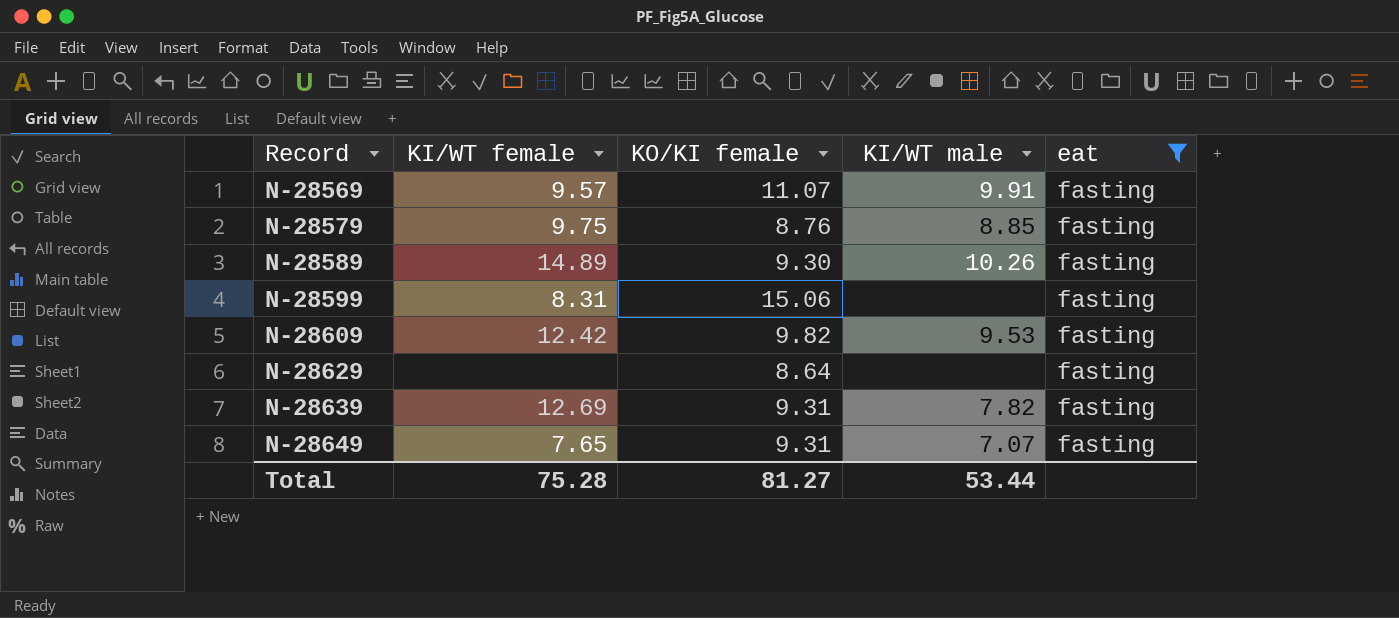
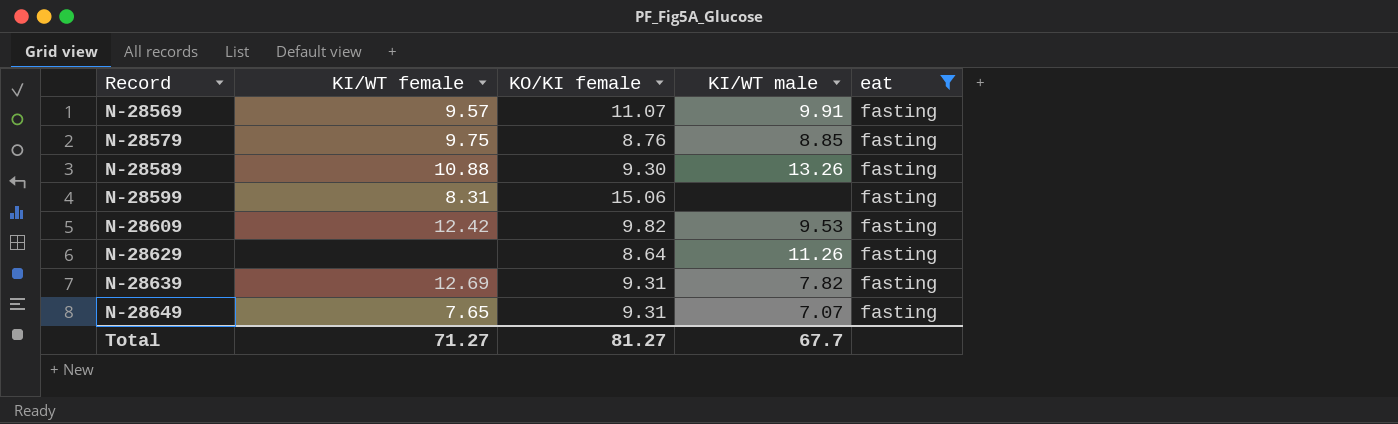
N-28589 | KI/WT female: 14.89 -> 10.88
N-28589 | KI/WT male: 10.26 -> 13.26
N-28629 | KI/WT male: none -> 11.26
Total | KI/WT female: 75.28 -> 71.27
Total | KI/WT male: 53.44 -> 67.7

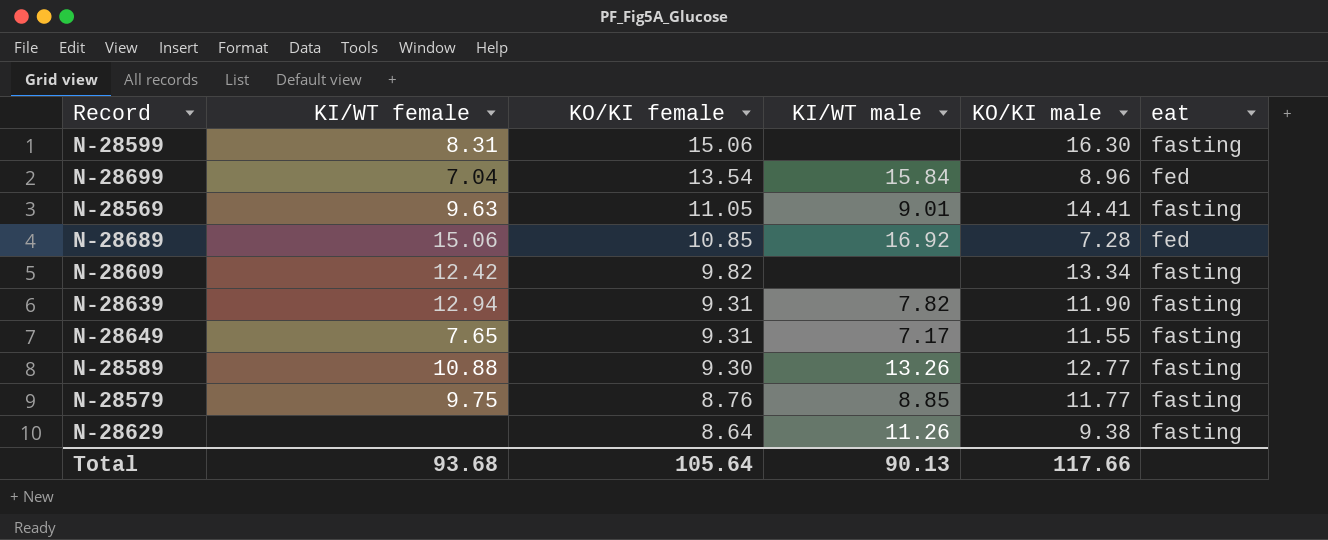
filter: eat = fasting -> none
row order: Record ascending -> KO/KI female descending
column KO/KI male | position: none -> 5
N-28569 | KI/WT female: 9.57 -> 9.63
N-28569 | KO/KI female: 11.07 -> 11.05
N-28569 | KI/WT male: 9.91 -> 9.01
N-28609 | KI/WT male: 9.53 -> none
N-28639 | KI/WT female: 12.69 -> 12.94
N-28649 | KI/WT male: 7.07 -> 7.17
Total | KI/WT female: 71.27 -> 93.68
Total | KO/KI female: 81.27 -> 105.64
Total | KI/WT male: 67.7 -> 90.13

